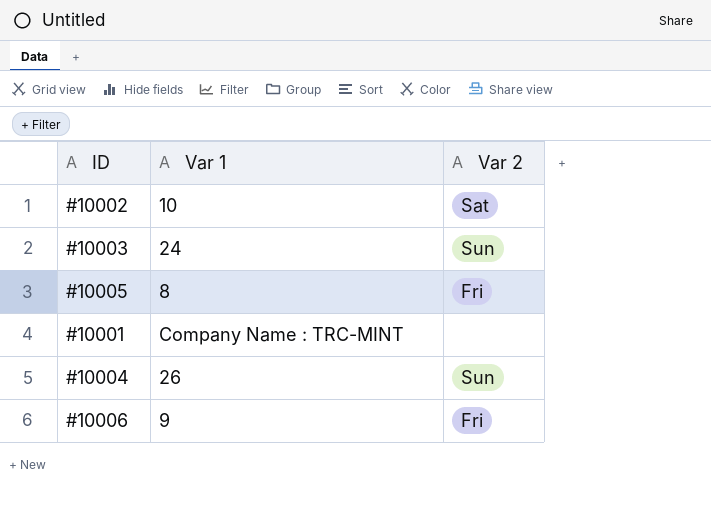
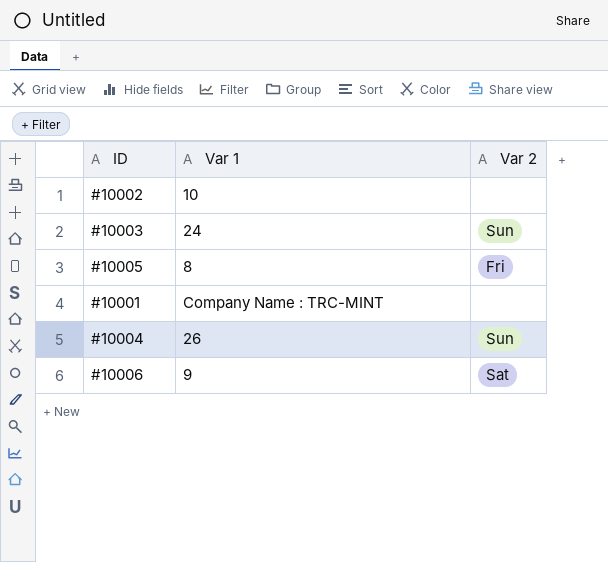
#10002 | Var 2: Sat -> none
#10006 | Var 2: Fri -> Sat

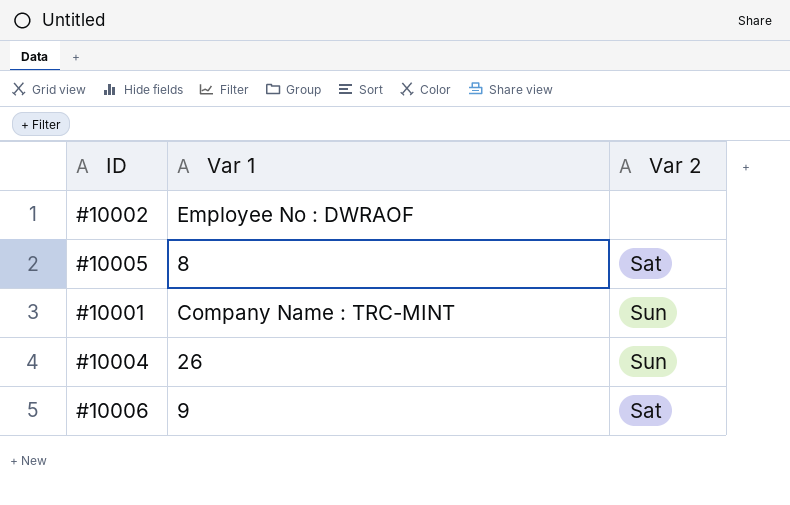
row #10003: 24 | Sun -> none
#10002 | Var 1: 10 -> Employee No : DWRAOF
#10005 | Var 2: Fri -> Sat
#10001 | Var 2: none -> Sun

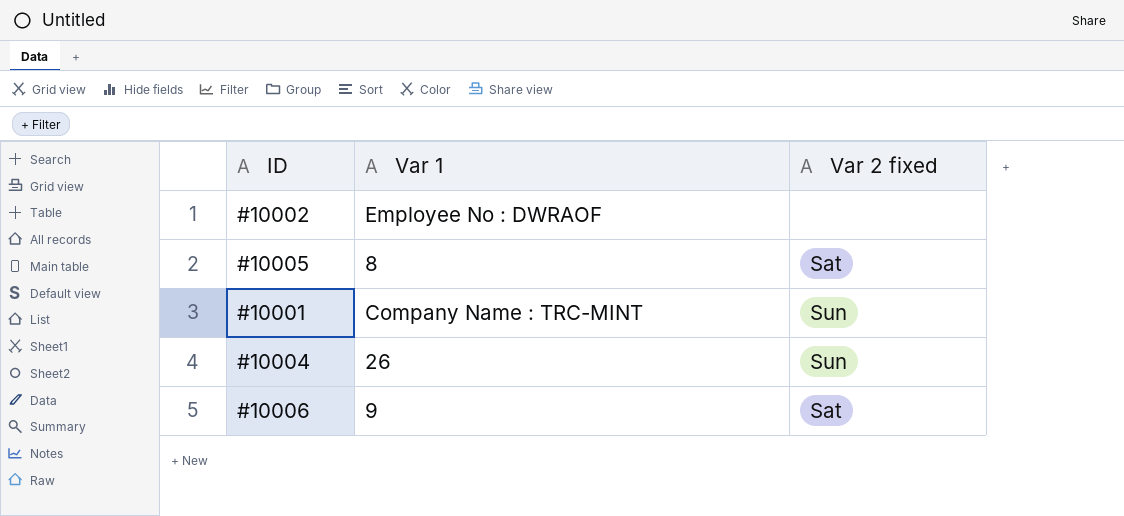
column name: Var 2 -> Var 2 fixed

